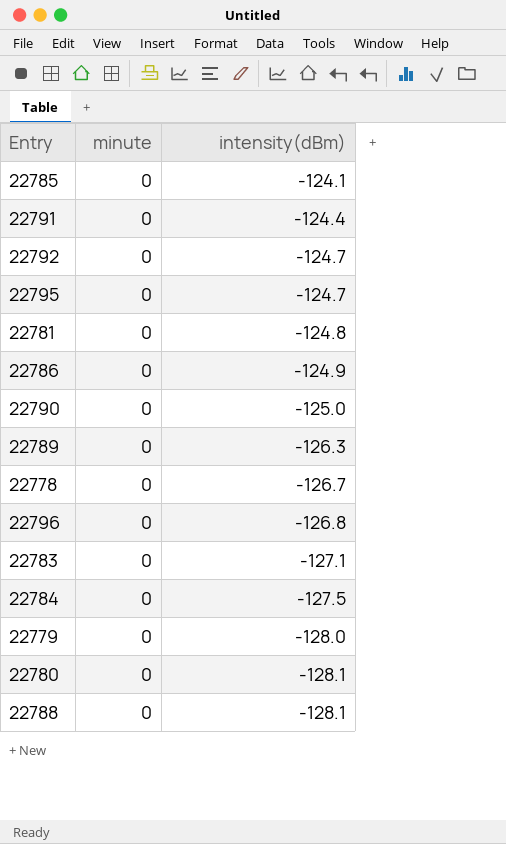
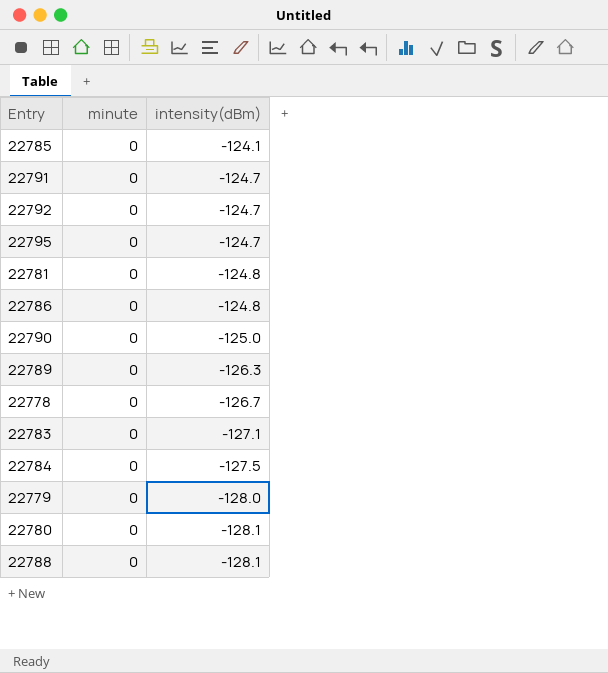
row 22796: 0 | -126.8 -> none
22791 | intensity(dBm): -124.4 -> -124.7
22786 | intensity(dBm): -124.9 -> -124.8

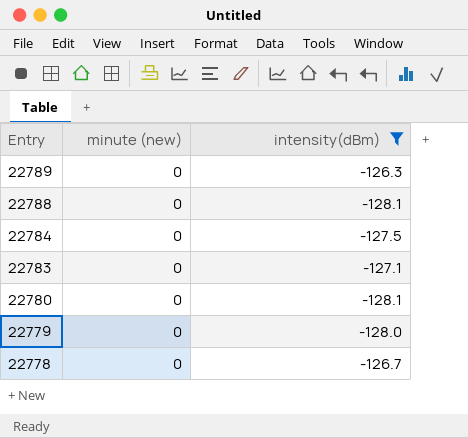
filter: none -> intensity(dBm) <= -126.3
row order: intensity(dBm) descending -> Entry descending
column name: minute -> minute (new)

